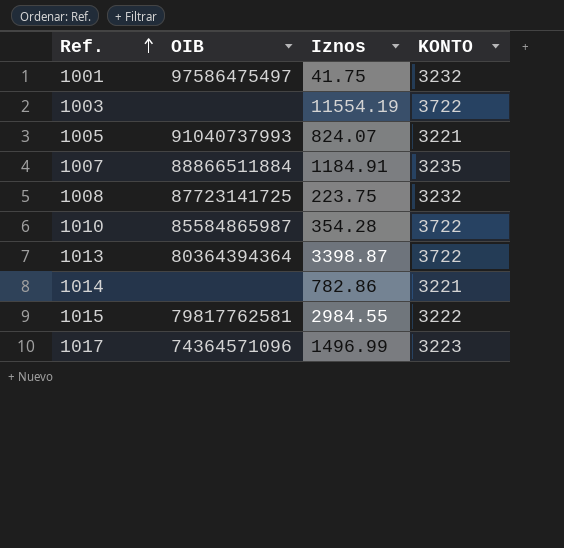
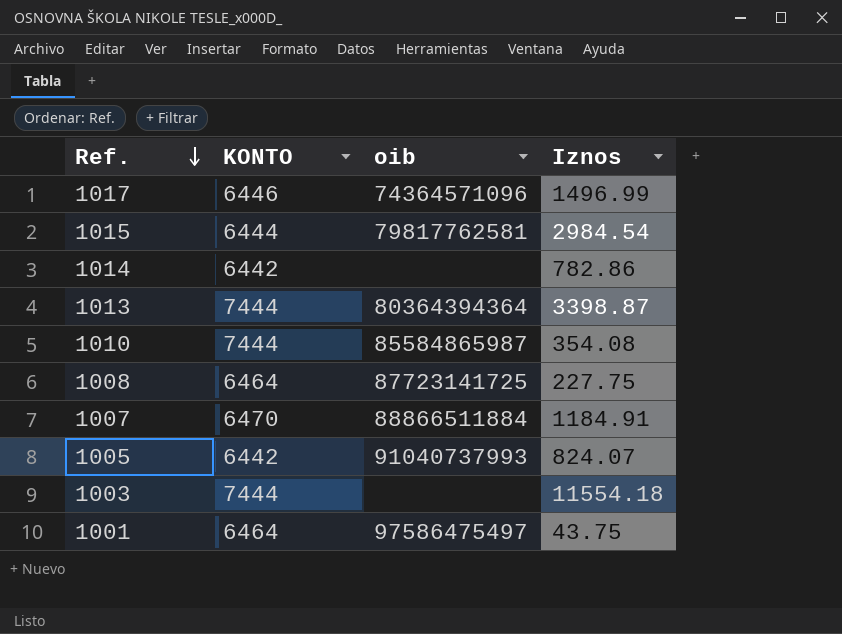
row order: Ref. ascending -> Ref. descending
column KONTO | position: 4 -> 2
column name: OIB -> oib
1017 | KONTO: 3223 -> 6446
1015 | KONTO: 3222 -> 6444
1015 | Iznos: 2984.55 -> 2984.54
1014 | KONTO: 3221 -> 6442
1013 | KONTO: 3722 -> 7444
1010 | KONTO: 3722 -> 7444
1010 | Iznos: 354.28 -> 354.08
1008 | KONTO: 3232 -> 6464
1008 | Iznos: 223.75 -> 227.75
1007 | KONTO: 3235 -> 6470
1005 | KONTO: 3221 -> 6442
1003 | KONTO: 3722 -> 7444
1003 | Iznos: 11554.19 -> 11554.18
1001 | KONTO: 3232 -> 6464
1001 | Iznos: 41.75 -> 43.75

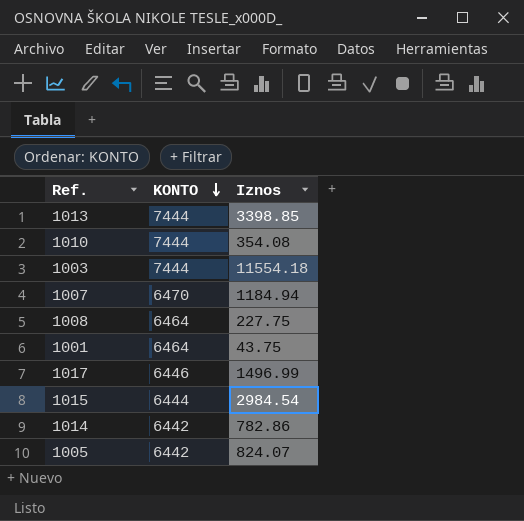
row order: Ref. descending -> KONTO descending
column oib | position: 3 -> none
1013 | Iznos: 3398.87 -> 3398.85
1007 | Iznos: 1184.91 -> 1184.94

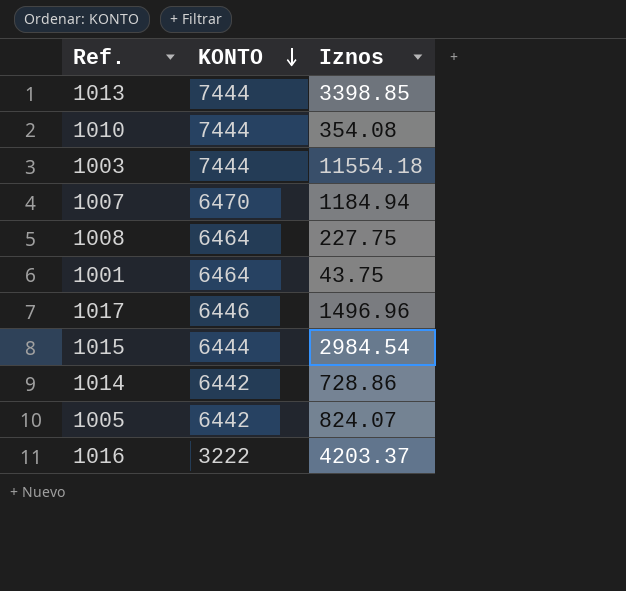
1017 | Iznos: 1496.99 -> 1496.96
1014 | Iznos: 782.86 -> 728.86
row 1016: none -> 3222 | 4203.37

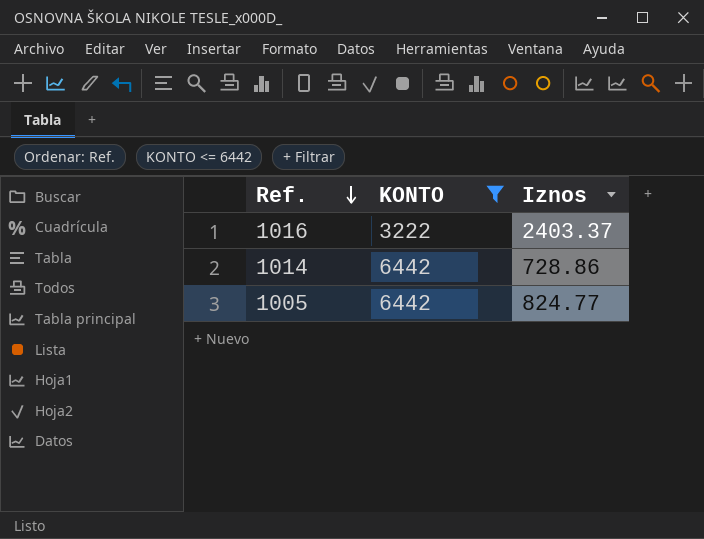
filter: none -> KONTO <= 6442
row order: KONTO descending -> Ref. descending
1016 | Iznos: 4203.37 -> 2403.37
1005 | Iznos: 824.07 -> 824.77

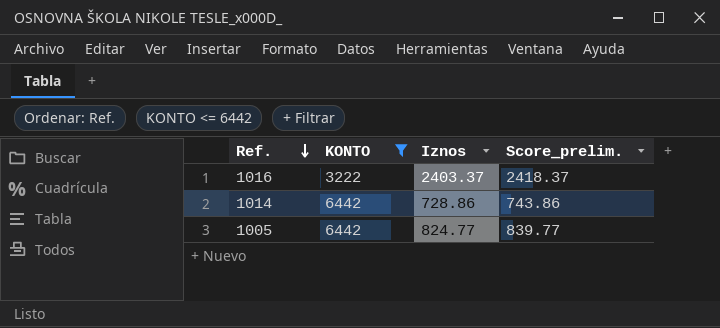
column Score_prelim. | formula: none -> [Iznos] + 15

